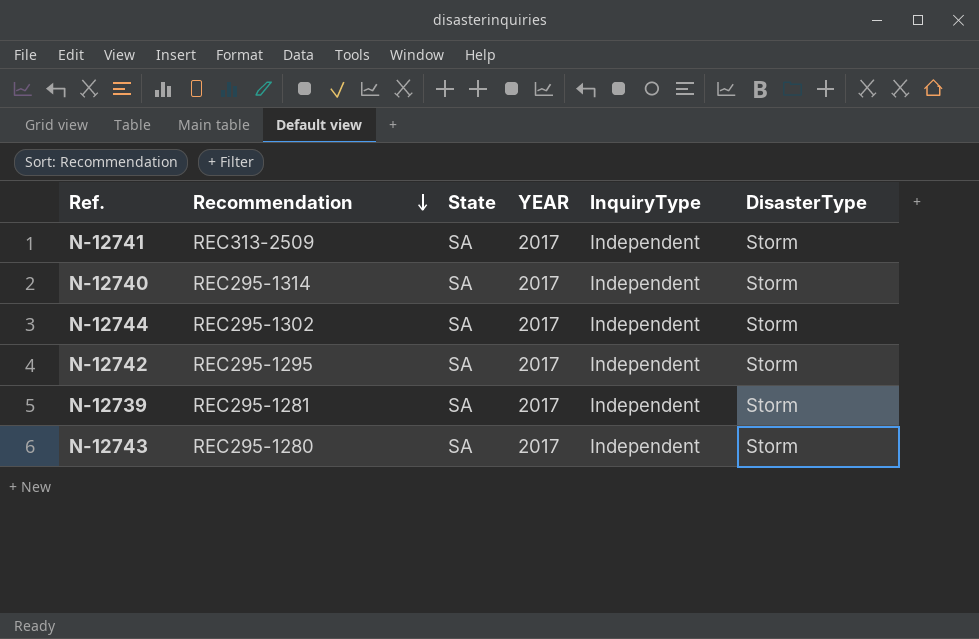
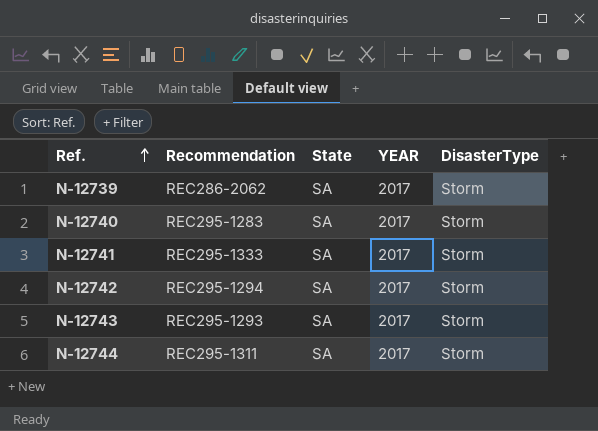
row order: Recommendation descending -> Ref. ascending
column InquiryType | position: 5 -> none
N-12739 | Recommendation: REC295-1281 -> REC286-2062
N-12740 | Recommendation: REC295-1314 -> REC295-1283
N-12741 | Recommendation: REC313-2509 -> REC295-1333
N-12742 | Recommendation: REC295-1295 -> REC295-1294
N-12743 | Recommendation: REC295-1280 -> REC295-1293
N-12744 | Recommendation: REC295-1302 -> REC295-1311

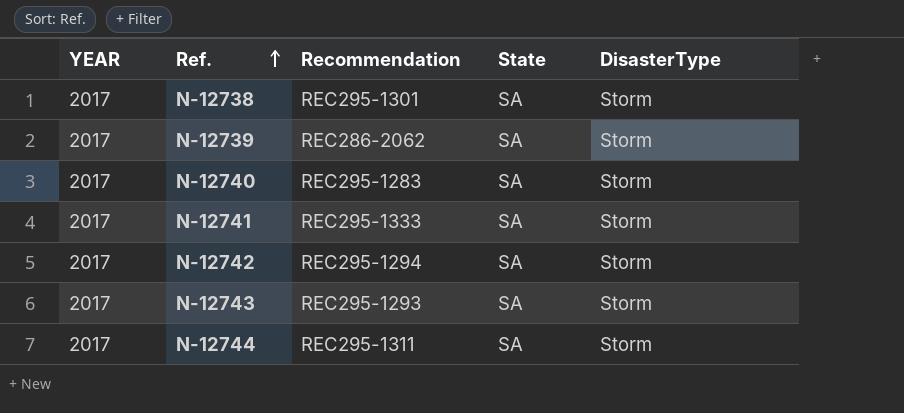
column YEAR | position: 4 -> 1
row N-12738: none -> 2017 | REC295-1301 | SA | Storm

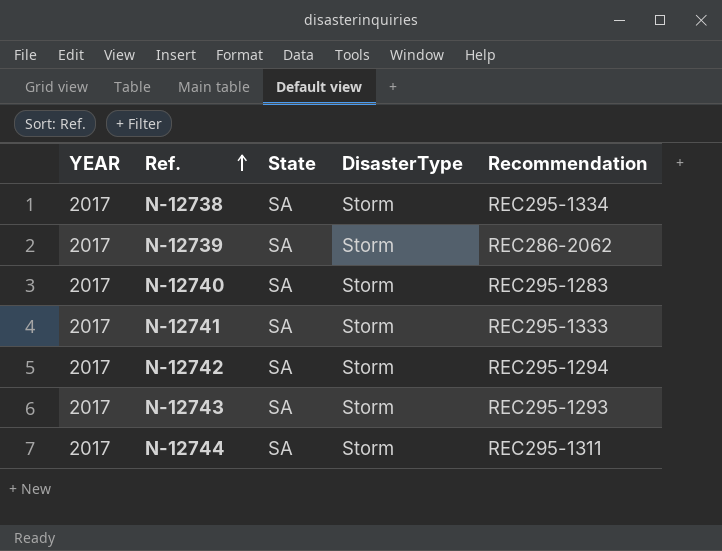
column Recommendation | position: 3 -> 5
N-12738 | Recommendation: REC295-1301 -> REC295-1334

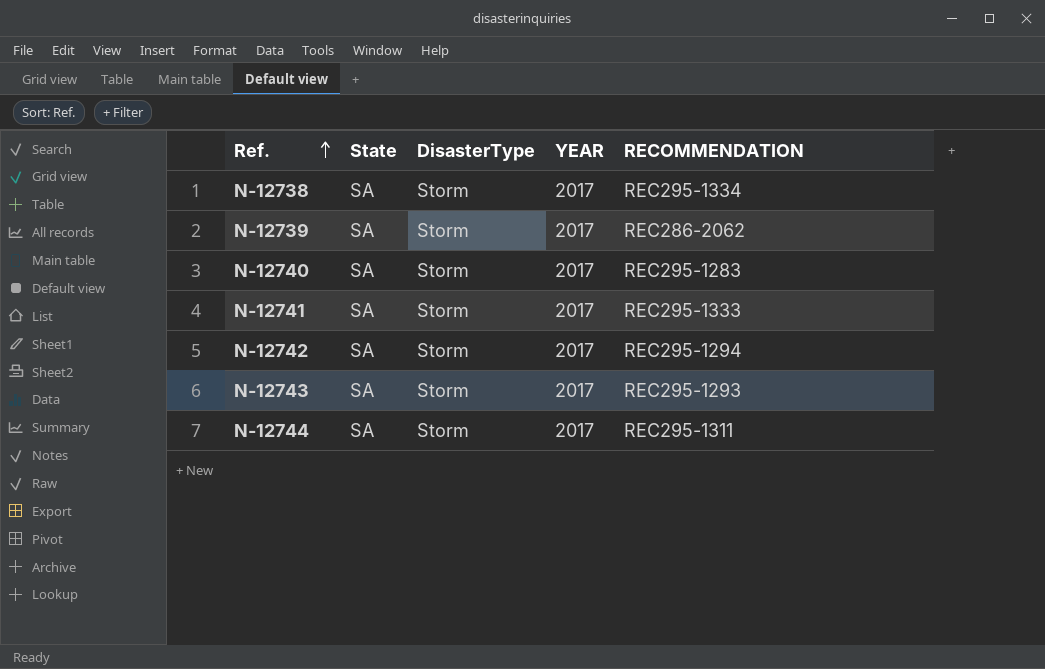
column YEAR | position: 1 -> 4
column name: Recommendation -> RECOMMENDATION

